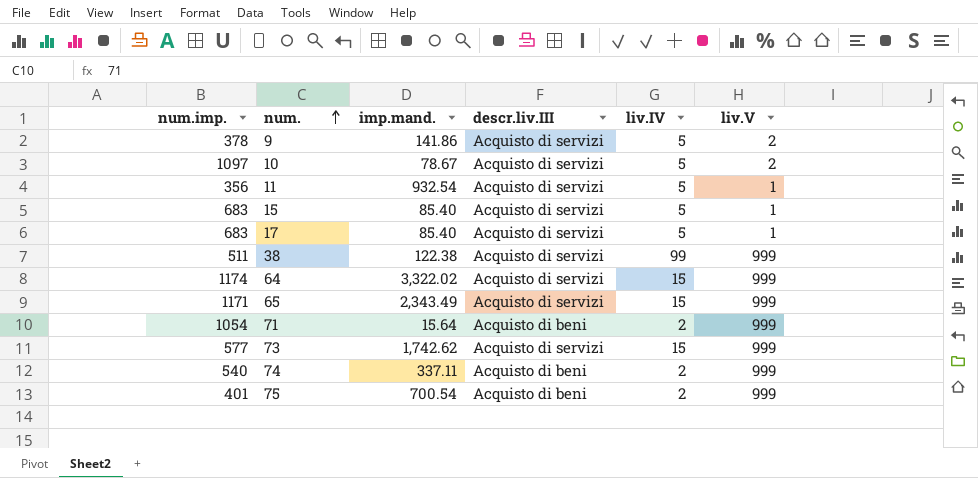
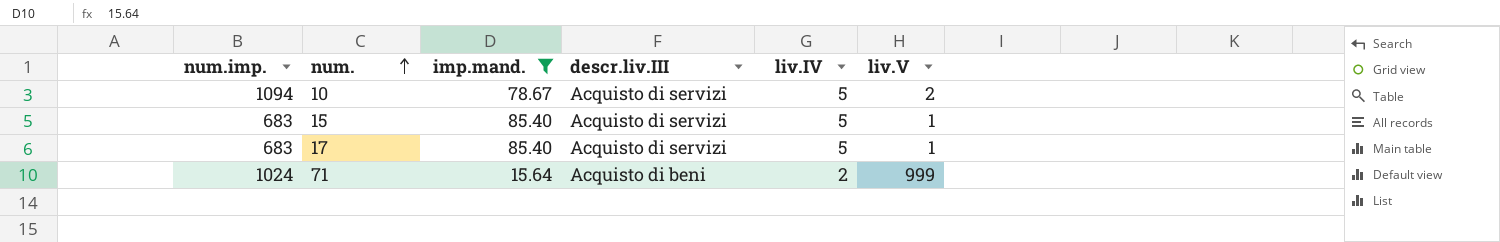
filter: none -> imp.mand. <= 85.40
10 | num.imp.: 1097 -> 1094
71 | num.imp.: 1054 -> 1024

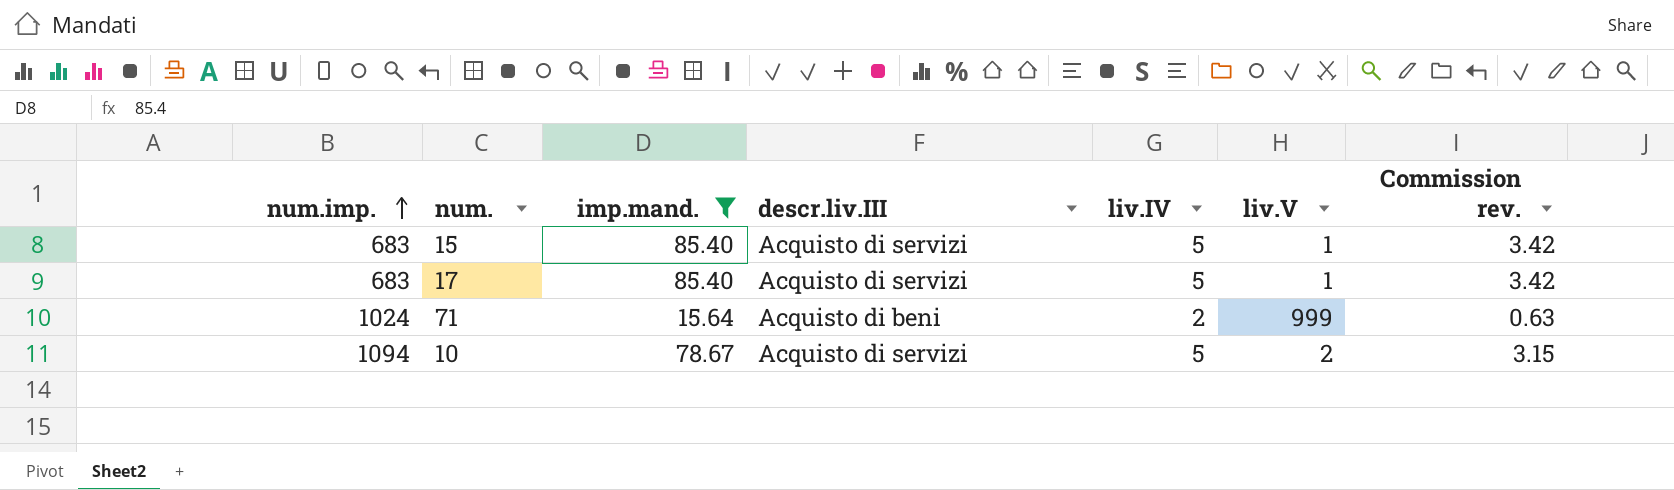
row order: num. ascending -> num.imp. ascending
column Commission rev. | formula: none -> [imp.mand.] * 0.04

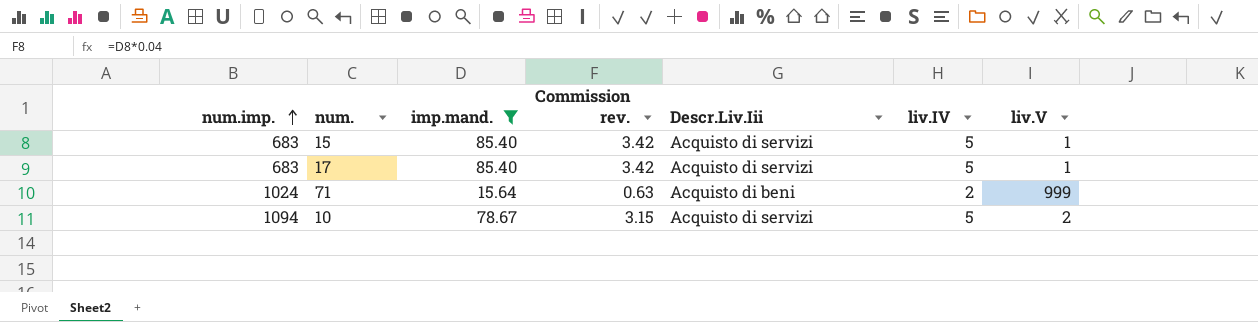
column Commission rev. | position: 7 -> 4
column name: descr.liv.III -> Descr.Liv.Iii

